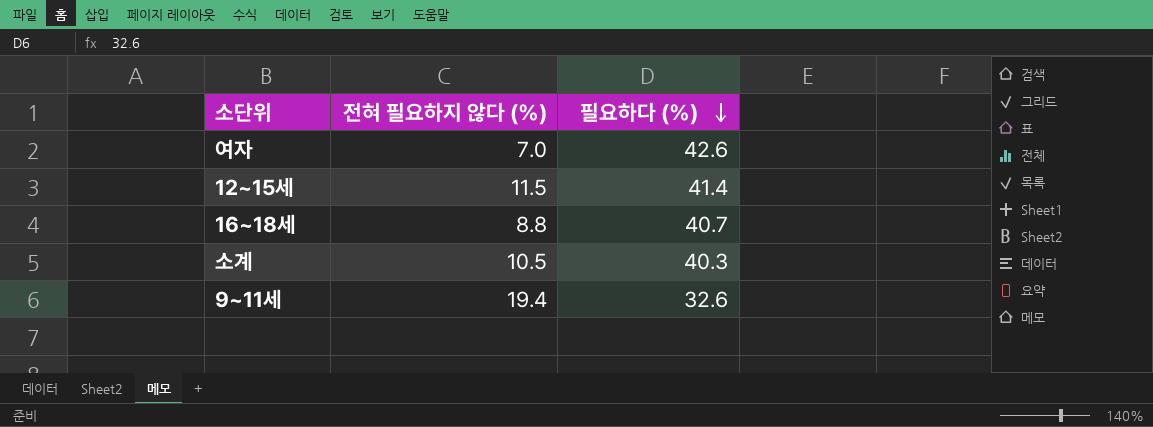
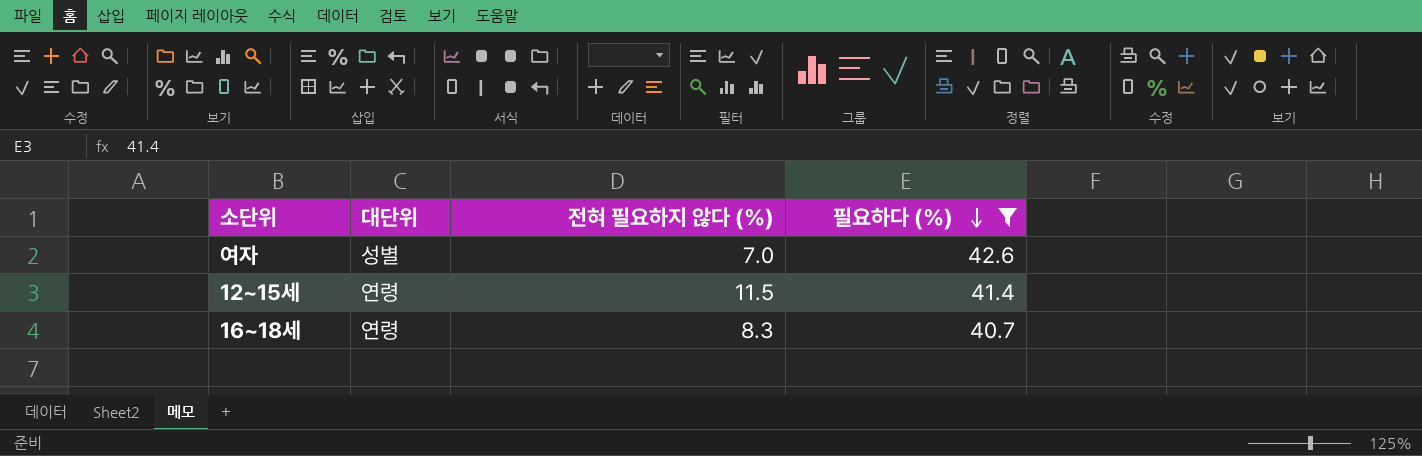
filter: none -> 필요하다 (%) >= 40.7
column 대단위 | position: none -> 2
16~18세 | 전혀 필요하지 않다 (%): 8.8 -> 8.3

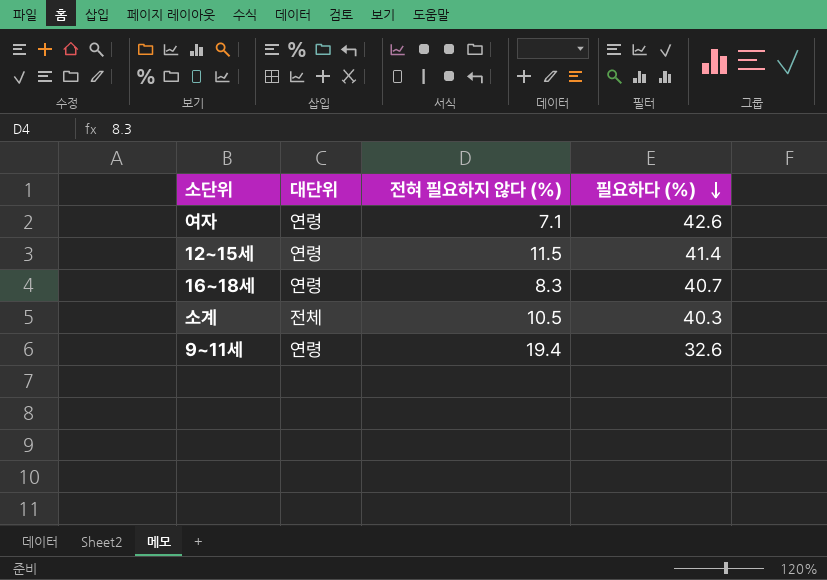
filter: 필요하다 (%) >= 40.7 -> none
여자 | 대단위: 성별 -> 연령
여자 | 전혀 필요하지 않다 (%): 7.0 -> 7.1

